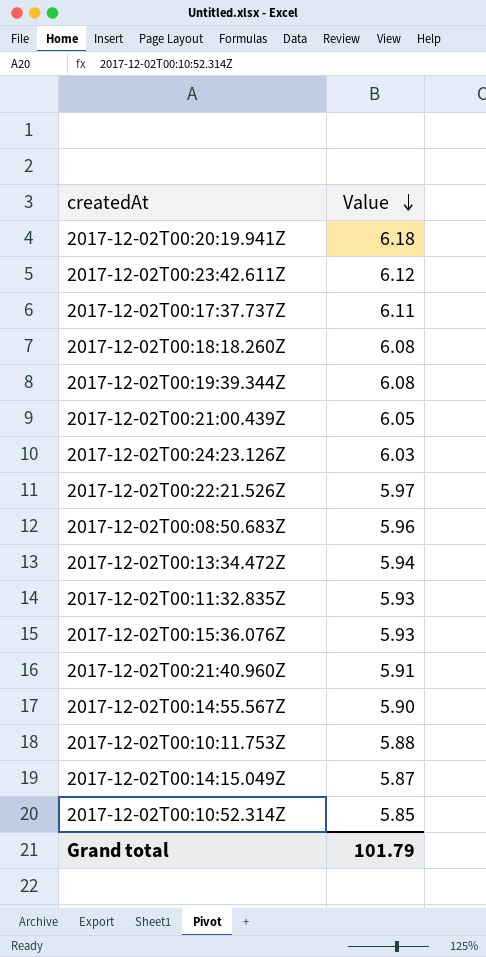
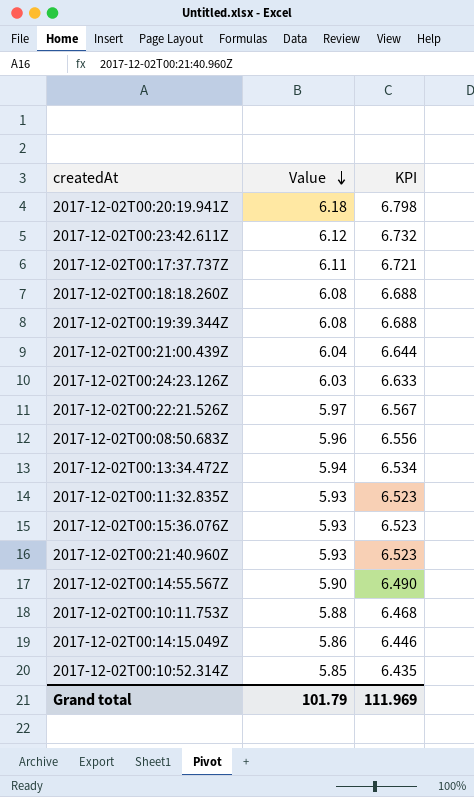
column KPI | formula: none -> [Value] * 1.1
2017-12-02T00:21:00.439Z | Value: 6.05 -> 6.04
2017-12-02T00:21:40.960Z | Value: 5.91 -> 5.93
2017-12-02T00:14:15.049Z | Value: 5.87 -> 5.86

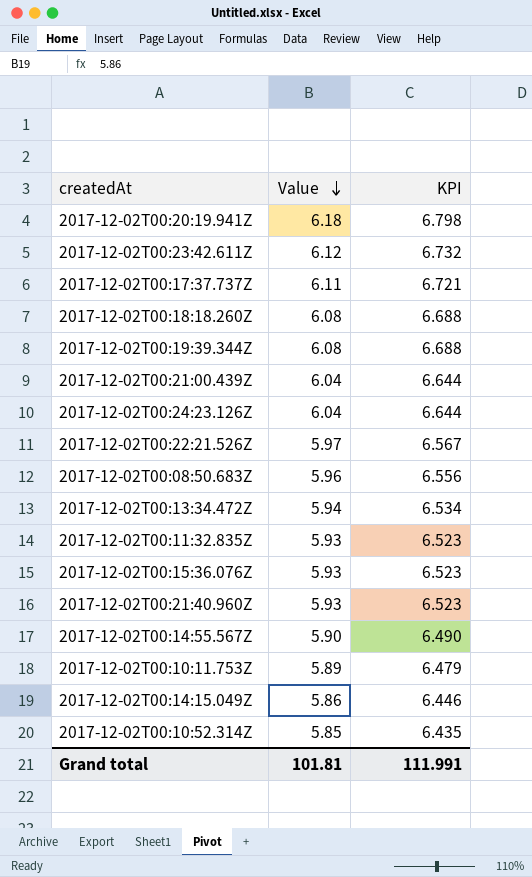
2017-12-02T00:24:23.126Z | Value: 6.03 -> 6.04
2017-12-02T00:24:23.126Z | KPI: 6.633 -> 6.644
2017-12-02T00:10:11.753Z | Value: 5.88 -> 5.89
2017-12-02T00:10:11.753Z | KPI: 6.468 -> 6.479
Grand total | Value: 101.79 -> 101.81
Grand total | KPI: 111.969 -> 111.991

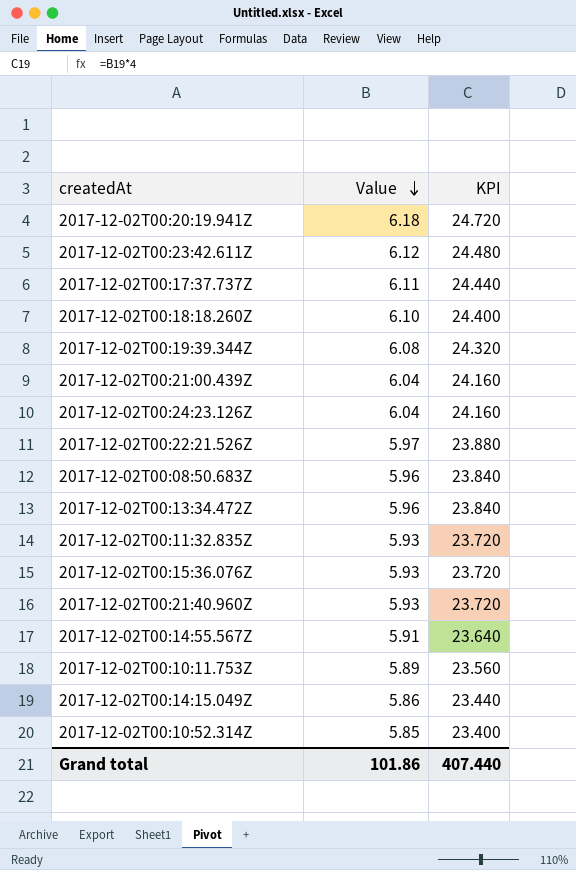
column KPI | formula: [Value] * 1.1 -> [Value] * 4
2017-12-02T00:18:18.260Z | Value: 6.08 -> 6.10
2017-12-02T00:13:34.472Z | Value: 5.94 -> 5.96
2017-12-02T00:14:55.567Z | Value: 5.90 -> 5.91
Grand total | Value: 101.81 -> 101.86
Grand total | KPI: 111.991 -> 407.440

